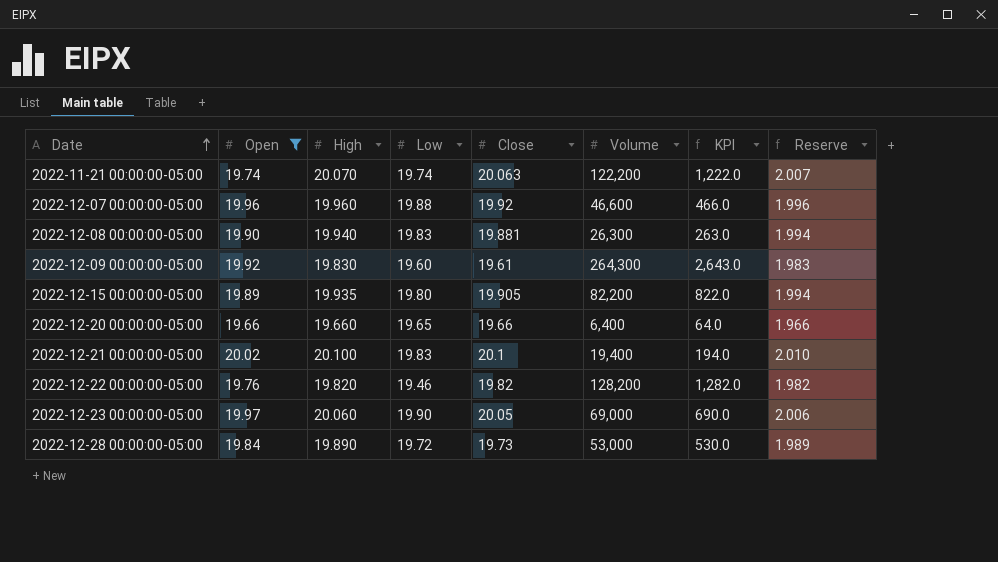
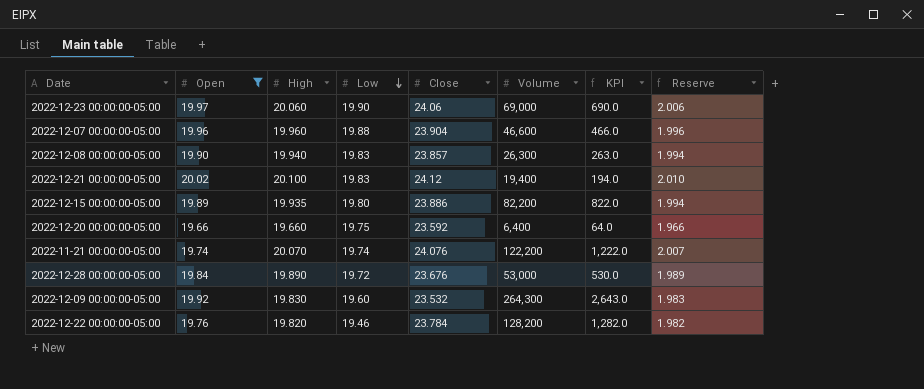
row order: Date ascending -> Low descending
2022-12-23 00:00:00-05:00 | Close: 20.05 -> 24.06
2022-12-07 00:00:00-05:00 | Close: 19.92 -> 23.904
2022-12-08 00:00:00-05:00 | Close: 19.881 -> 23.857
2022-12-21 00:00:00-05:00 | Close: 20.1 -> 24.12
2022-12-15 00:00:00-05:00 | Close: 19.905 -> 23.886
2022-12-20 00:00:00-05:00 | Low: 19.65 -> 19.75
2022-12-20 00:00:00-05:00 | Close: 19.66 -> 23.592
2022-11-21 00:00:00-05:00 | Close: 20.063 -> 24.076
2022-12-28 00:00:00-05:00 | Close: 19.73 -> 23.676
2022-12-09 00:00:00-05:00 | Close: 19.61 -> 23.532
2022-12-22 00:00:00-05:00 | Close: 19.82 -> 23.784

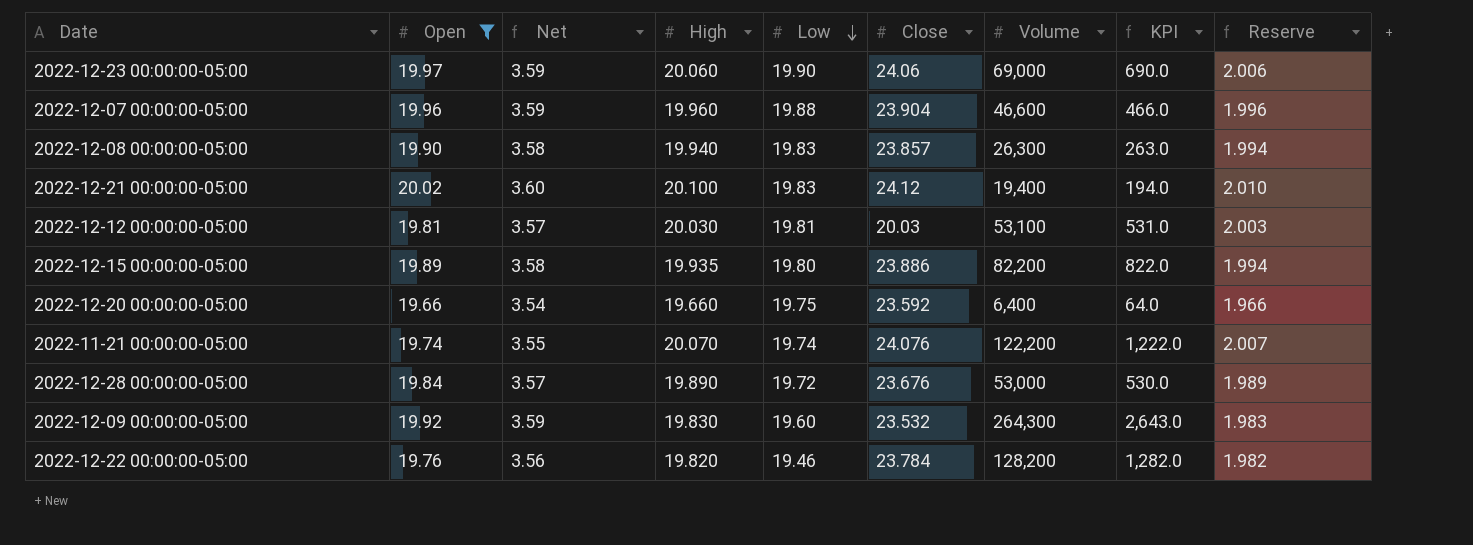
column Net | formula: none -> [Open] * 0.18
row 2022-12-12 00:00:00-05:00: none -> 19.81 | 3.57 | 20.030 | 19.81 | 20.03 | 53,100 | 531.0 | 2.003

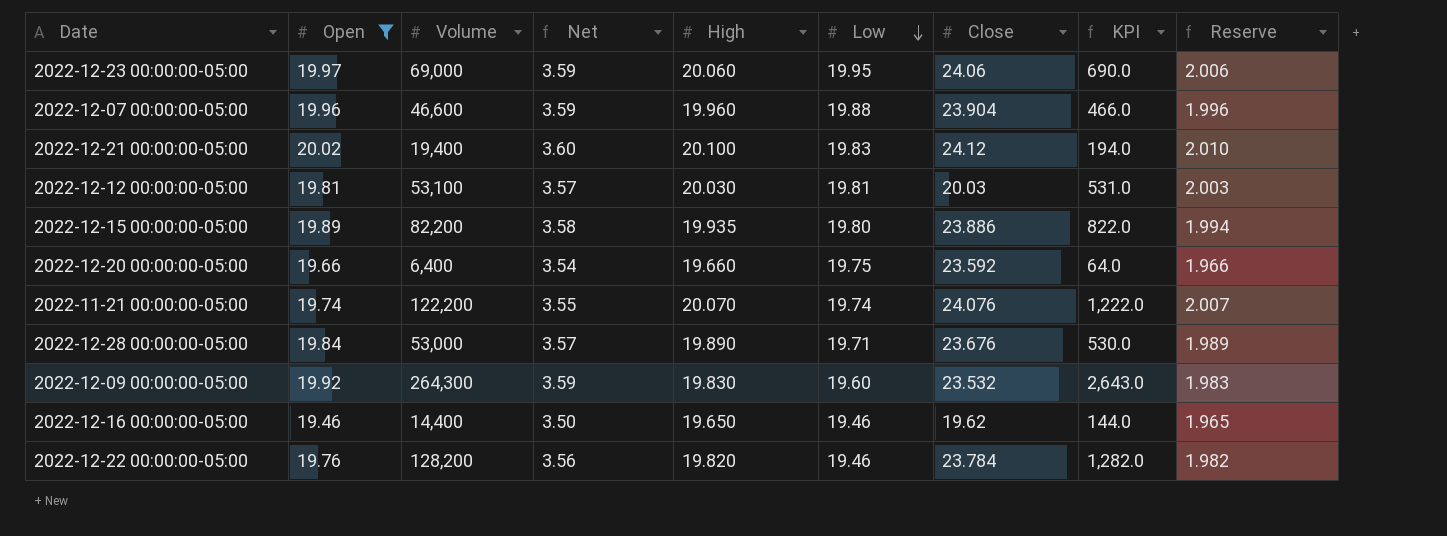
column Volume | position: 7 -> 3
row 2022-12-08 00:00:00-05:00: 19.90 | 3.58 | 19.940 | 19.83 | 23.857 | 26,300 | 263.0 | 1.994 -> none
2022-12-23 00:00:00-05:00 | Low: 19.90 -> 19.95
2022-12-28 00:00:00-05:00 | Low: 19.72 -> 19.71
row 2022-12-16 00:00:00-05:00: none -> 19.46 | 14,400 | 3.50 | 19.650 | 19.46 | 19.62 | 144.0 | 1.965

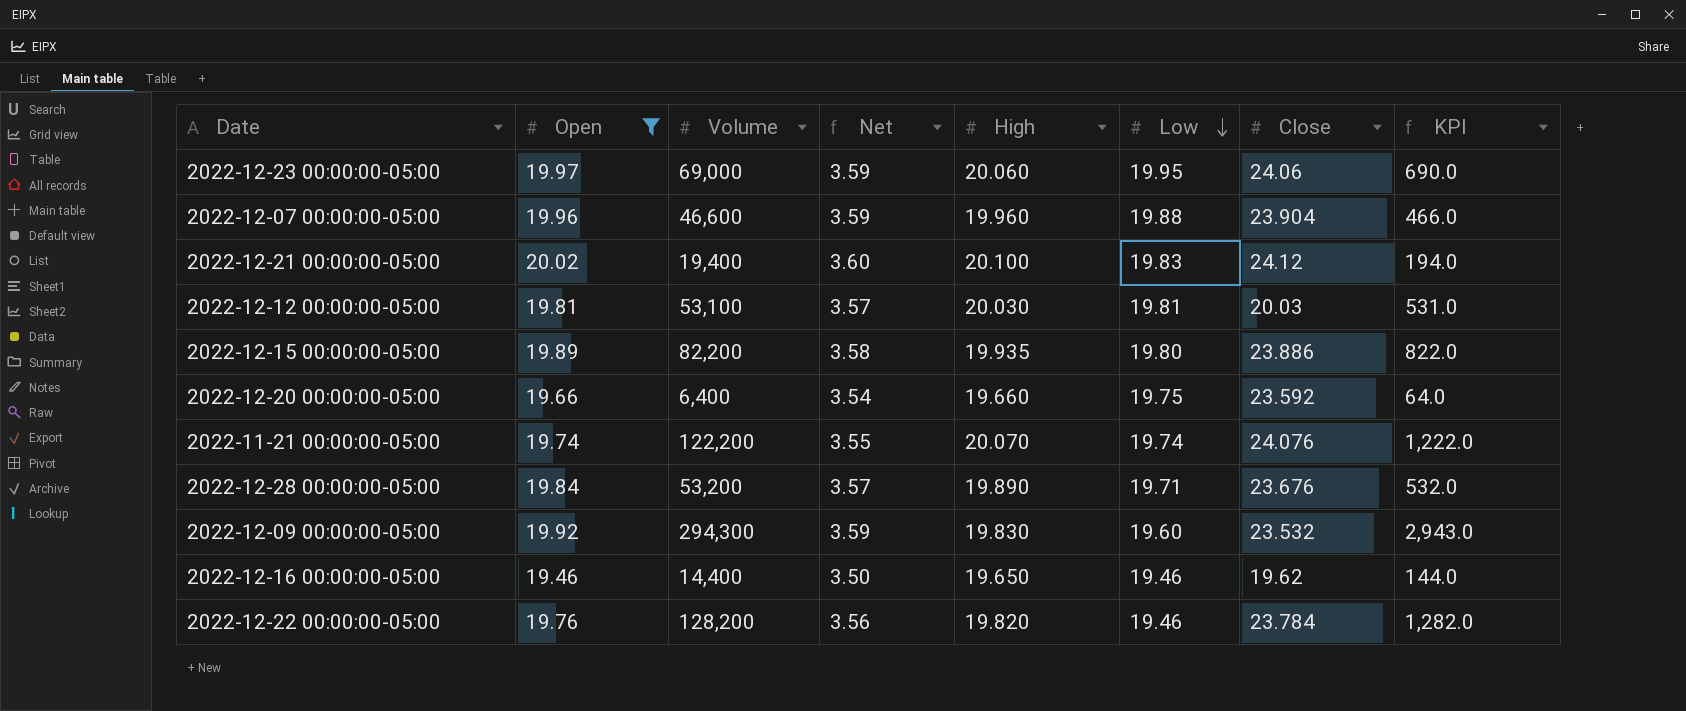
column Reserve | formula: [High] * 0.1 -> none
2022-12-28 00:00:00-05:00 | Volume: 53,000 -> 53,200
2022-12-28 00:00:00-05:00 | KPI: 530.0 -> 532.0
2022-12-09 00:00:00-05:00 | Volume: 264,300 -> 294,300
2022-12-09 00:00:00-05:00 | KPI: 2,643.0 -> 2,943.0

